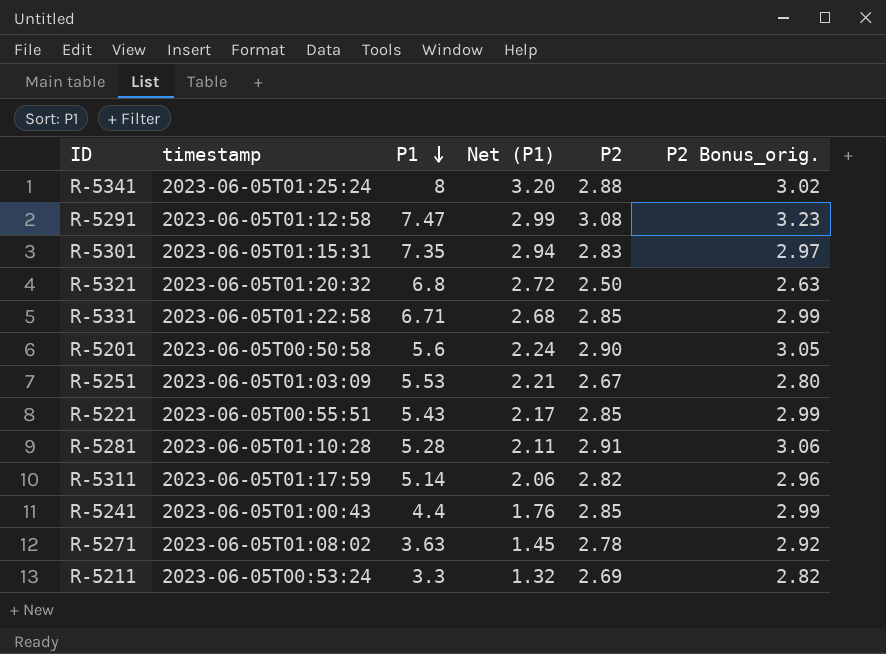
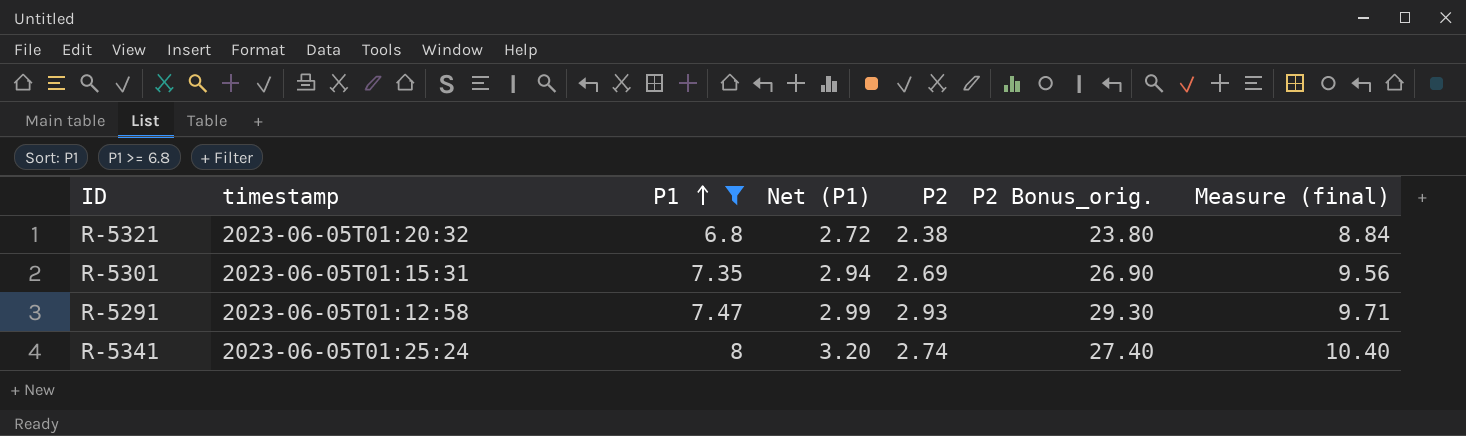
filter: none -> P1 >= 6.8
row order: P1 descending -> P1 ascending
column P2 Bonus_orig. | formula: [P2] * 1.05 -> [P2] * 10
column Measure (final) | formula: none -> [P1] * 1.3
R-5321 | P2: 2.50 -> 2.38
R-5301 | P2: 2.83 -> 2.69
R-5291 | P2: 3.08 -> 2.93
R-5341 | P2: 2.88 -> 2.74

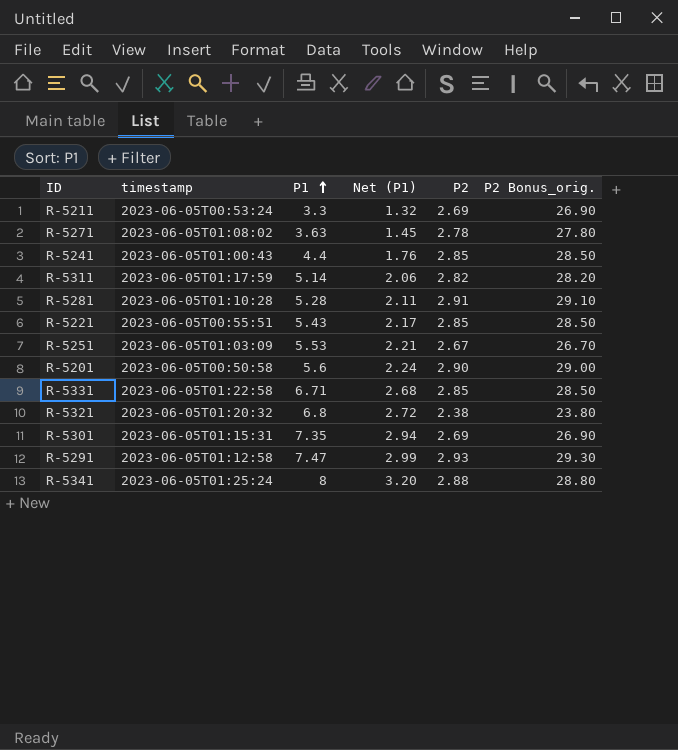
filter: P1 >= 6.8 -> none
column Measure (final) | formula: [P1] * 1.3 -> none
R-5341 | P2: 2.74 -> 2.88
R-5341 | P2 Bonus_orig.: 27.40 -> 28.80

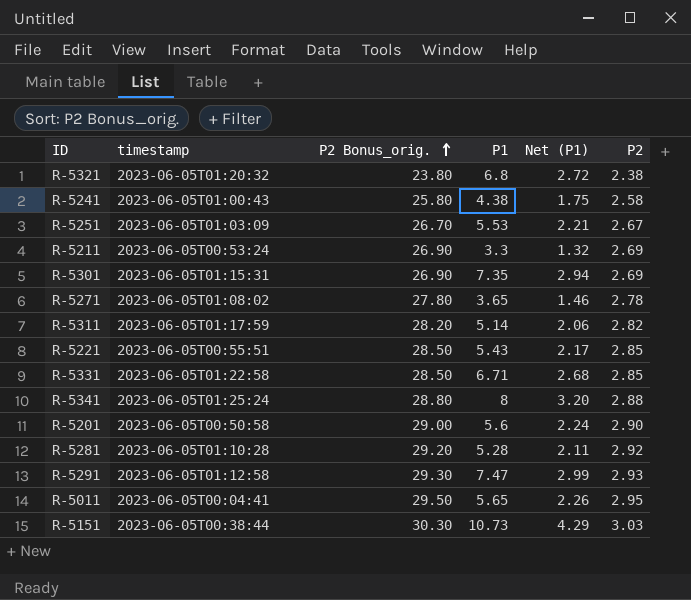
row order: P1 ascending -> P2 Bonus_orig. ascending
column P2 Bonus_orig. | position: 6 -> 3
R-5241 | P2 Bonus_orig.: 28.50 -> 25.80
R-5241 | P1: 4.4 -> 4.38
R-5241 | Net (P1): 1.76 -> 1.75
R-5241 | P2: 2.85 -> 2.58
R-5271 | P1: 3.63 -> 3.65
R-5271 | Net (P1): 1.45 -> 1.46
R-5281 | P2 Bonus_orig.: 29.10 -> 29.20
R-5281 | P2: 2.91 -> 2.92
row R-5011: none -> 2023-06-05T00:04:41 | 29.50 | 5.65 | 2.26 | 2.95
row R-5151: none -> 2023-06-05T00:38:44 | 30.30 | 10.73 | 4.29 | 3.03

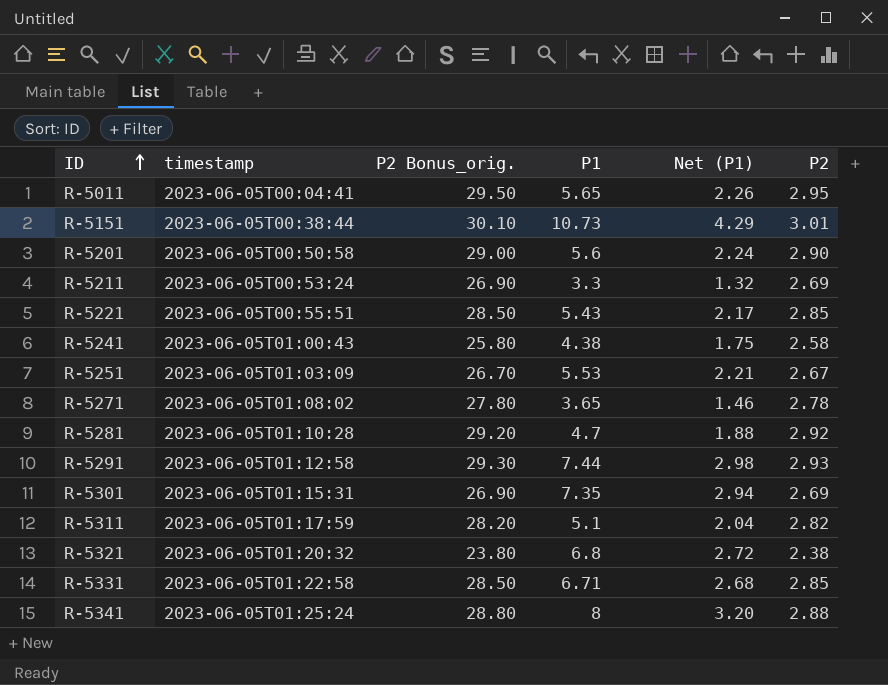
row order: P2 Bonus_orig. ascending -> ID ascending
R-5151 | P2 Bonus_orig.: 30.30 -> 30.10
R-5151 | P2: 3.03 -> 3.01
R-5281 | P1: 5.28 -> 4.7
R-5281 | Net (P1): 2.11 -> 1.88
R-5291 | P1: 7.47 -> 7.44
R-5291 | Net (P1): 2.99 -> 2.98
R-5311 | P1: 5.14 -> 5.1
R-5311 | Net (P1): 2.06 -> 2.04

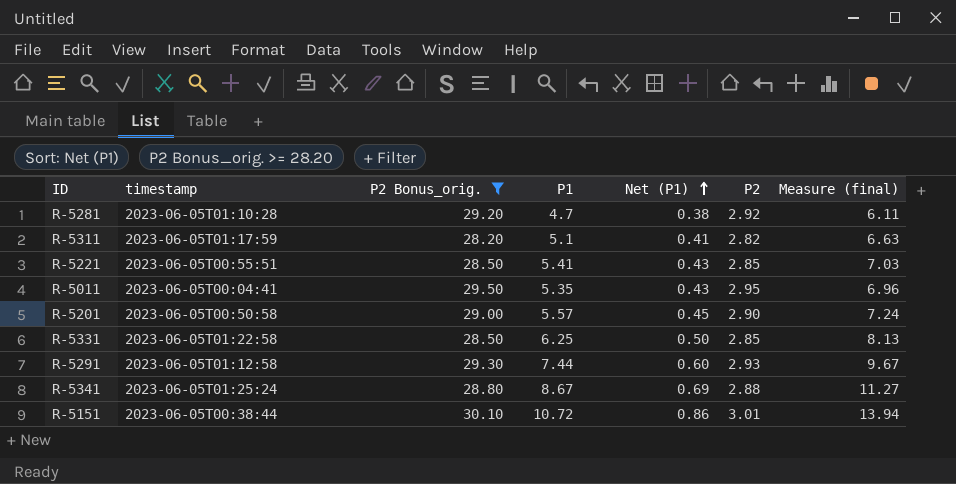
filter: none -> P2 Bonus_orig. >= 28.20
row order: ID ascending -> Net (P1) ascending
column Net (P1) | formula: [P1] * 0.4 -> [P1] * 0.08
column Measure (final) | formula: none -> [P1] * 1.3
R-5221 | P1: 5.43 -> 5.41
R-5011 | P1: 5.65 -> 5.35
R-5201 | P1: 5.6 -> 5.57
R-5331 | P1: 6.71 -> 6.25
R-5341 | P1: 8 -> 8.67
R-5151 | P1: 10.73 -> 10.72

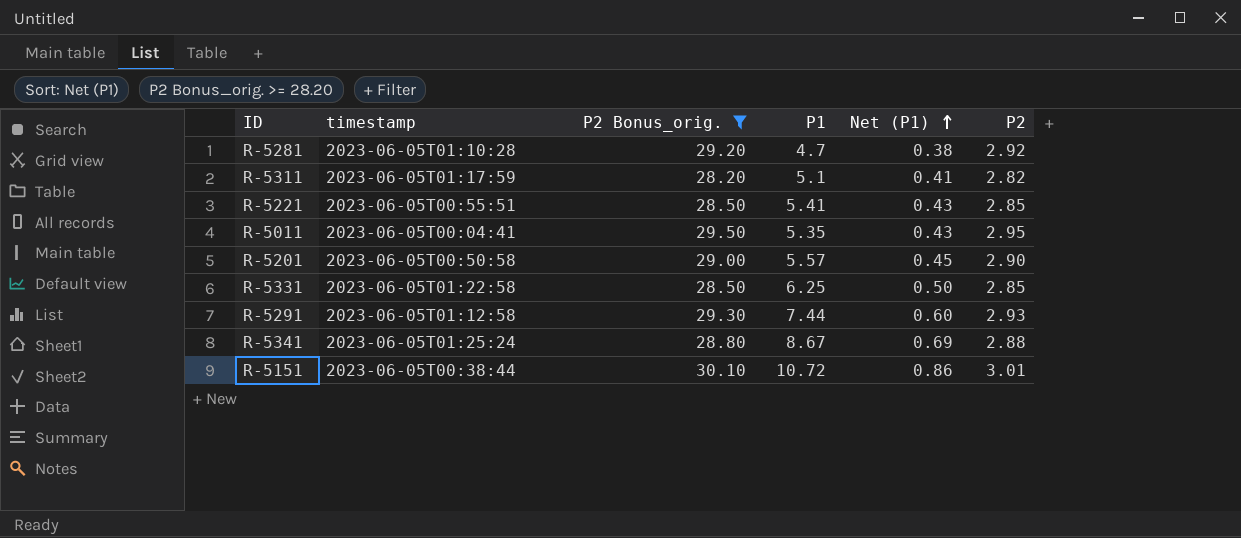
column Measure (final) | formula: [P1] * 1.3 -> none

